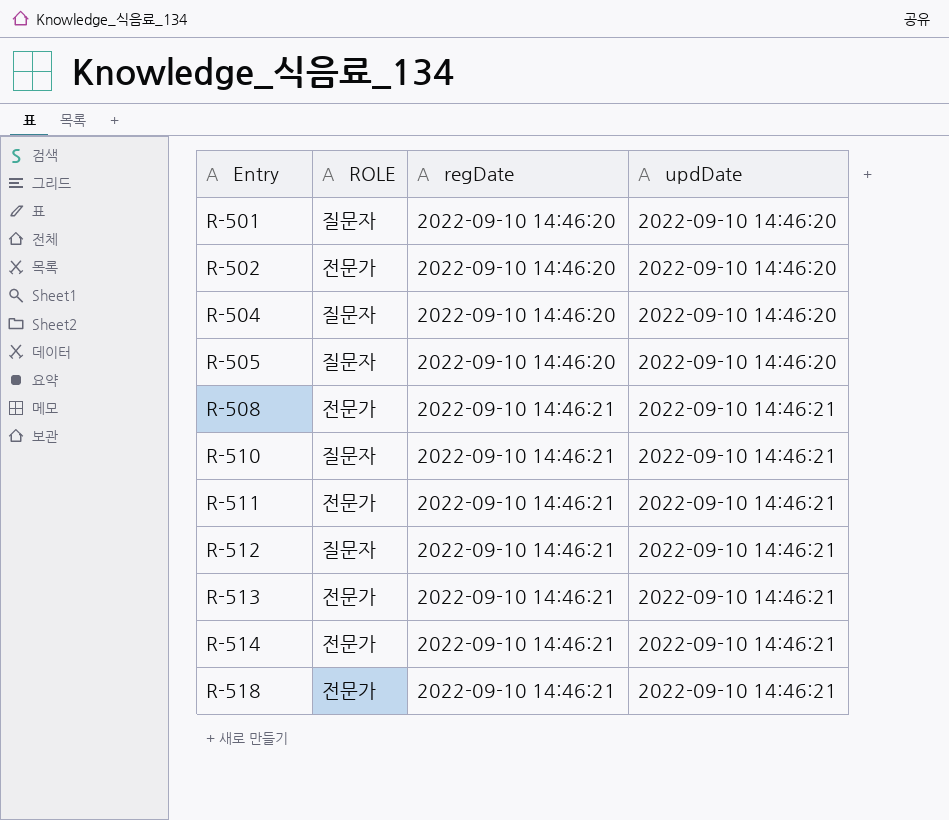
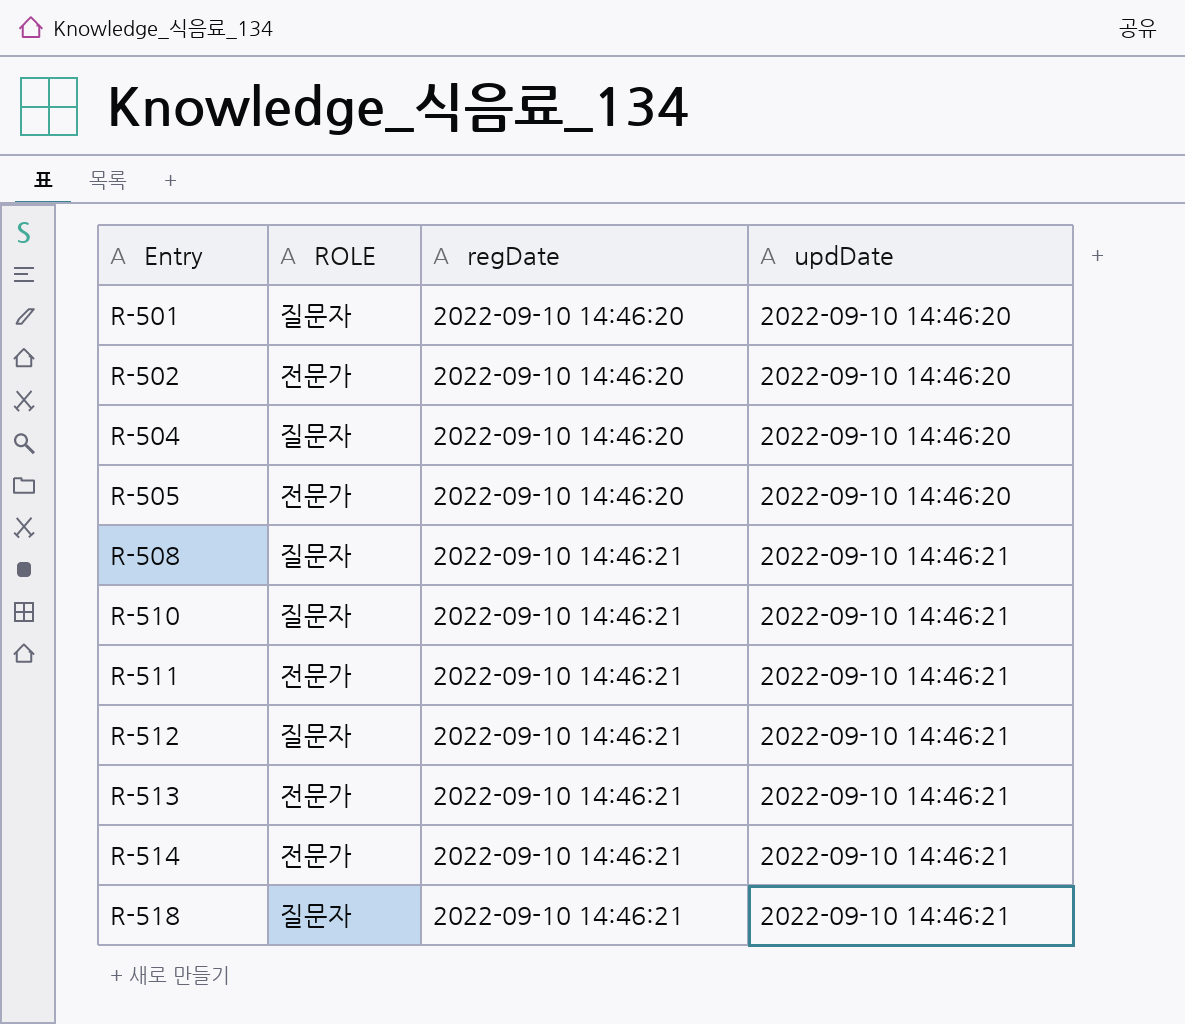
R-505 | ROLE: 질문자 -> 전문가
R-508 | ROLE: 전문가 -> 질문자
R-518 | ROLE: 전문가 -> 질문자

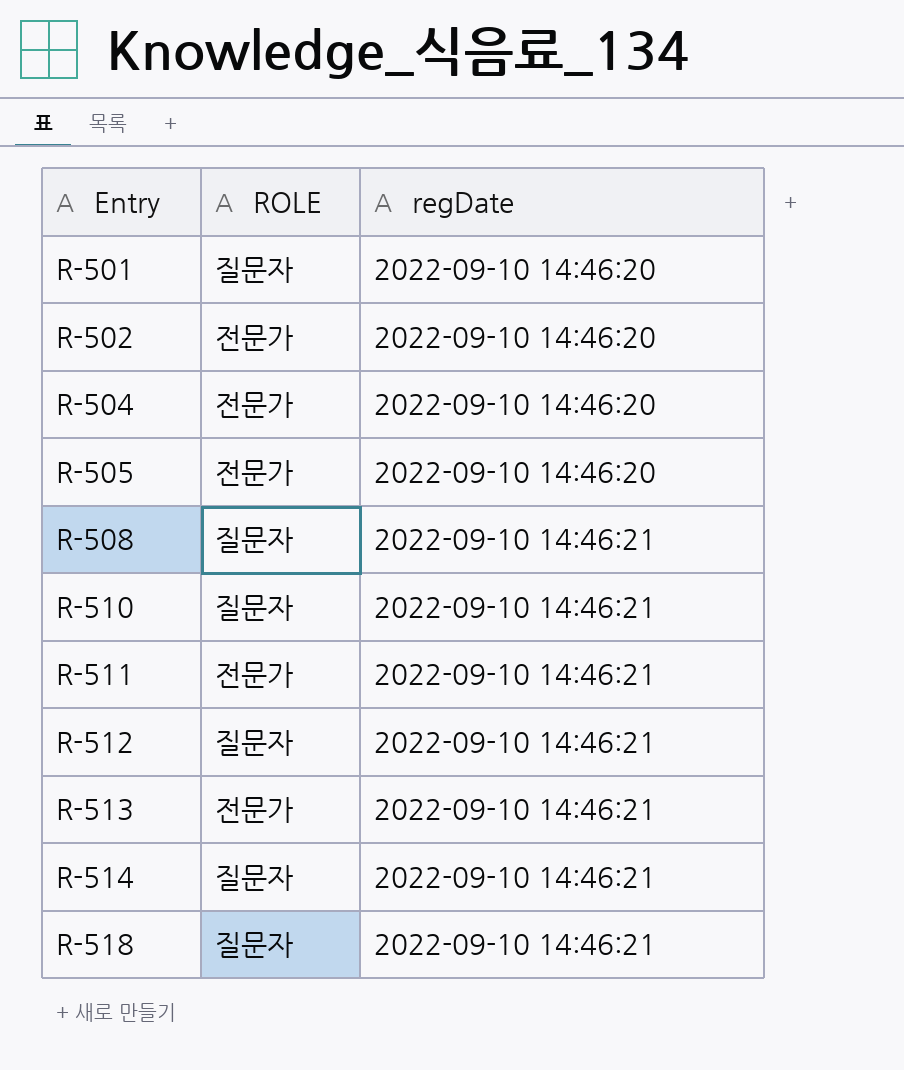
column updDate | position: 4 -> none
R-504 | ROLE: 질문자 -> 전문가
R-514 | ROLE: 전문가 -> 질문자

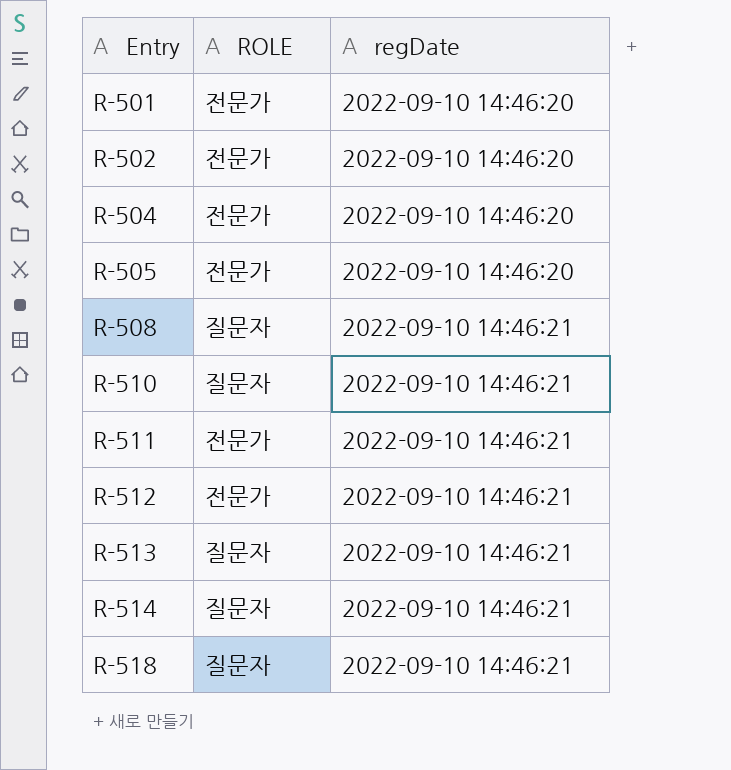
R-501 | ROLE: 질문자 -> 전문가
R-512 | ROLE: 질문자 -> 전문가
R-513 | ROLE: 전문가 -> 질문자

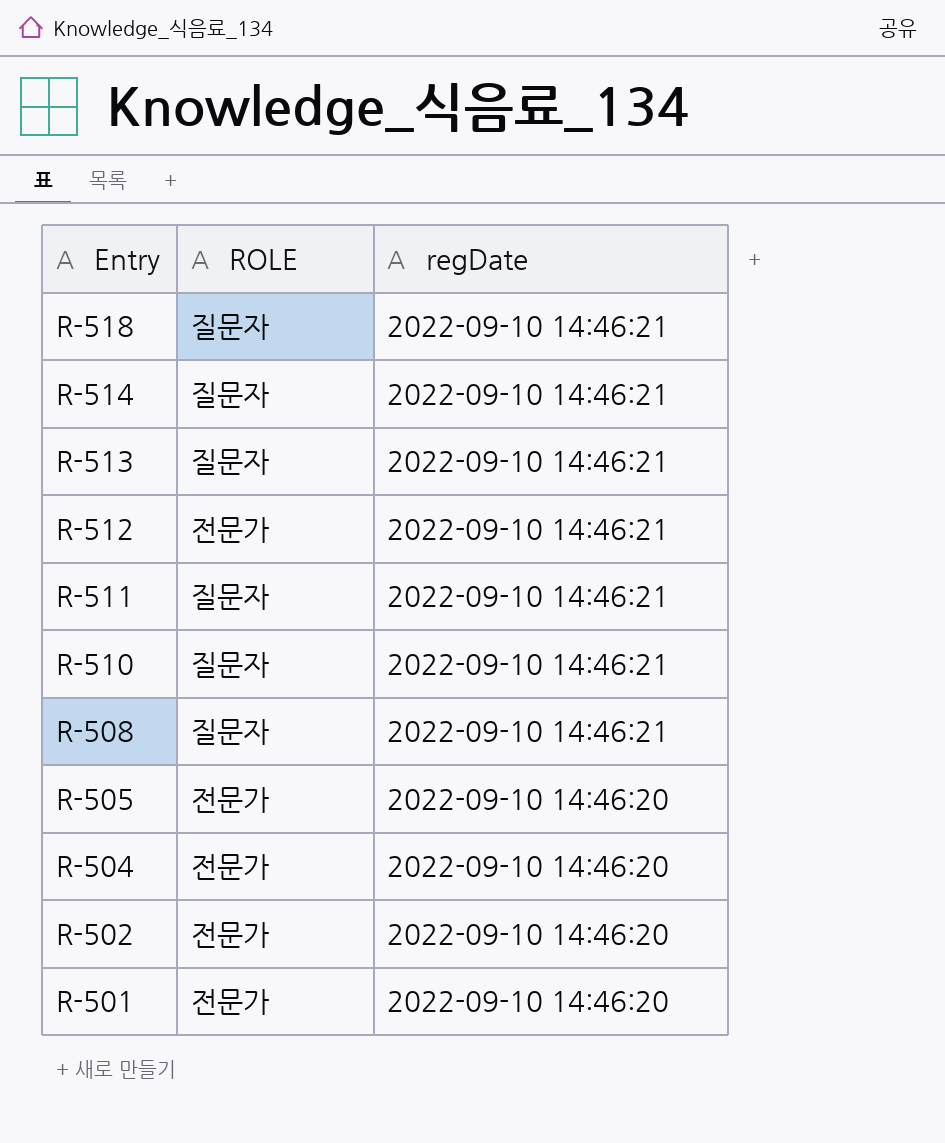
row order: Entry ascending -> Entry descending
R-511 | ROLE: 전문가 -> 질문자

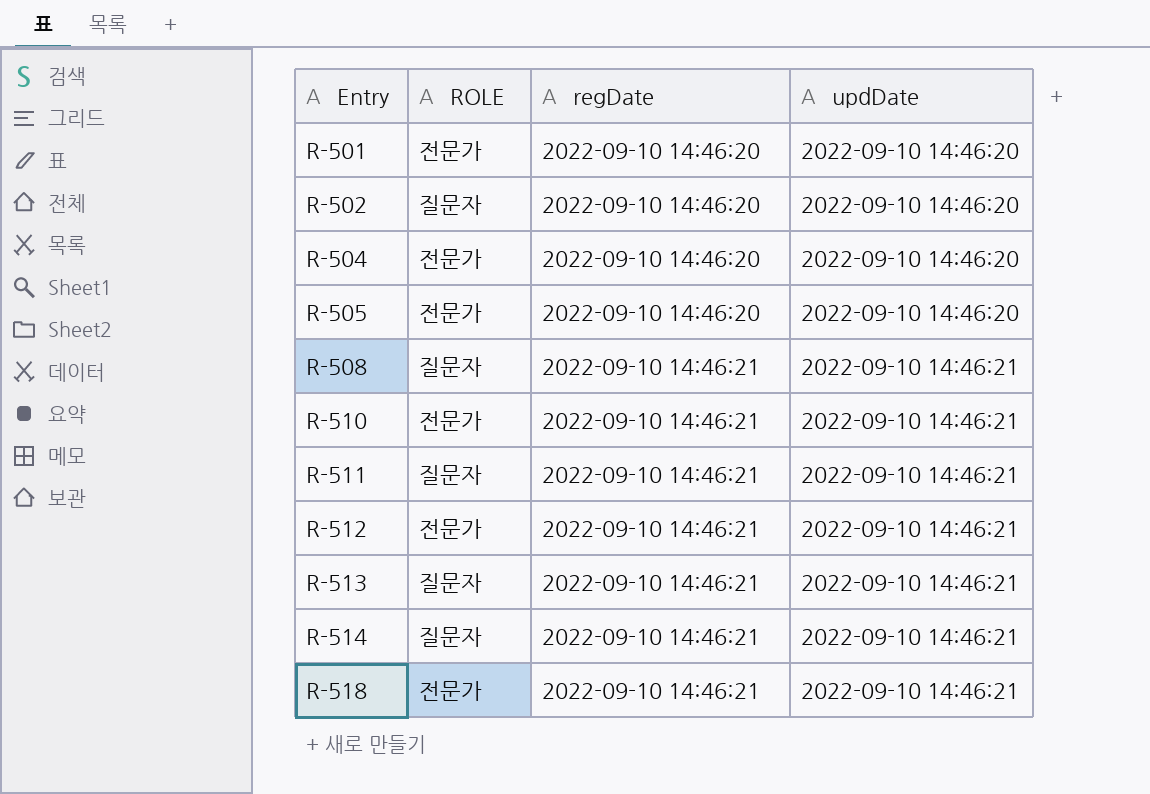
row order: Entry descending -> Entry ascending
column updDate | position: none -> 4
R-502 | ROLE: 전문가 -> 질문자
R-510 | ROLE: 질문자 -> 전문가
R-518 | ROLE: 질문자 -> 전문가

